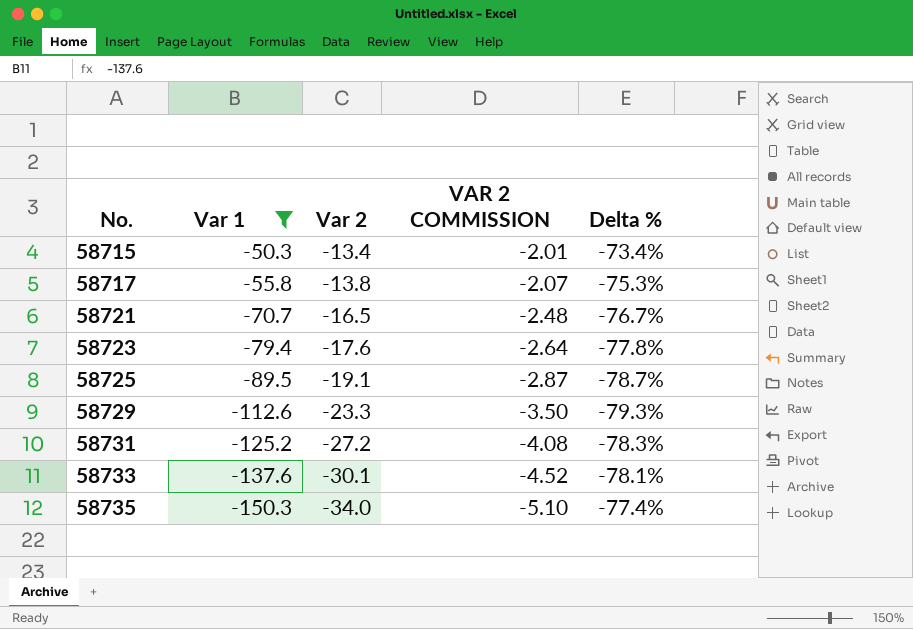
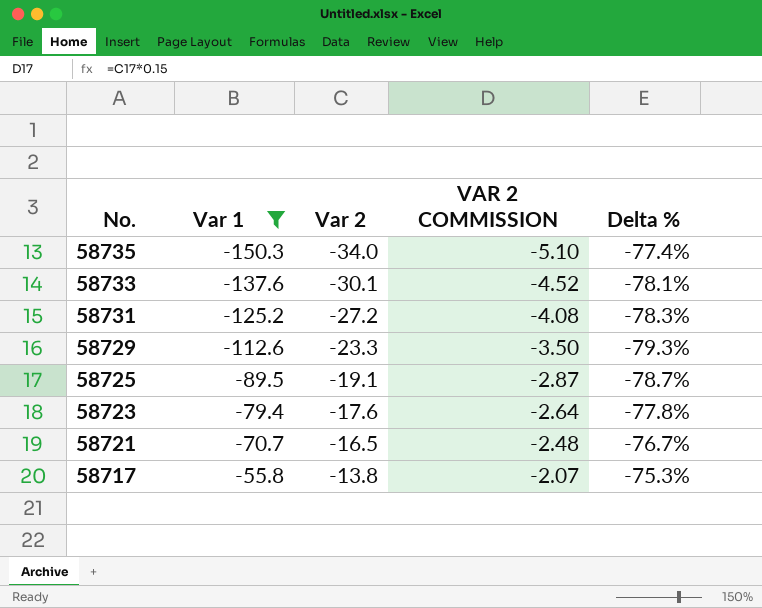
row order: No. ascending -> No. descending
row 58715: -50.3 | -13.4 | -2.01 | -73.4% -> none

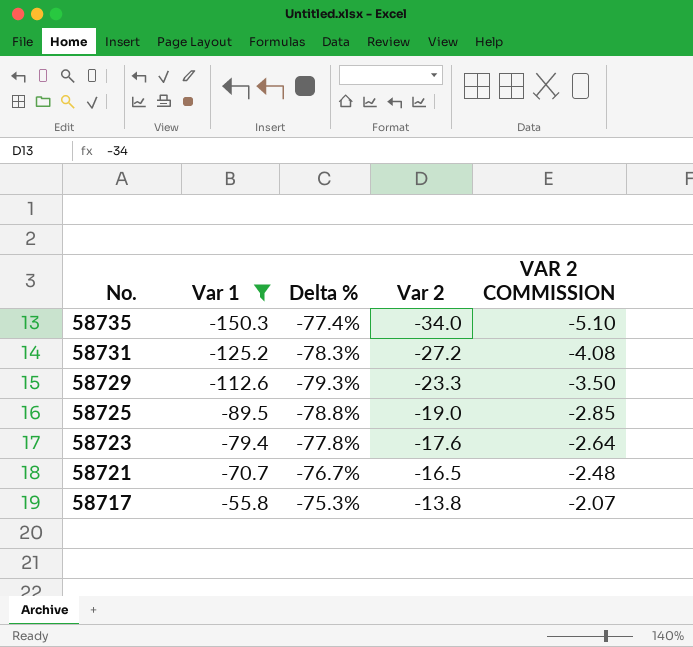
column Delta % | position: 5 -> 3
row 58733: -137.6 | -30.1 | -4.52 | -78.1% -> none
58725 | Delta %: -78.7% -> -78.8%
58725 | Var 2: -19.1 -> -19.0
58725 | VAR 2 COMMISSION: -2.87 -> -2.85

